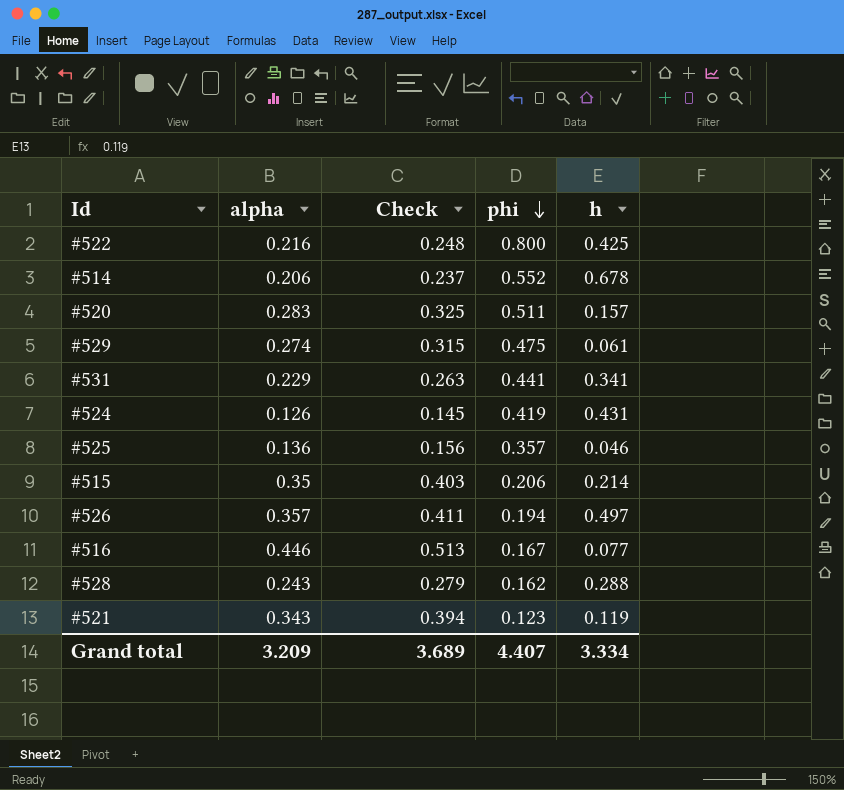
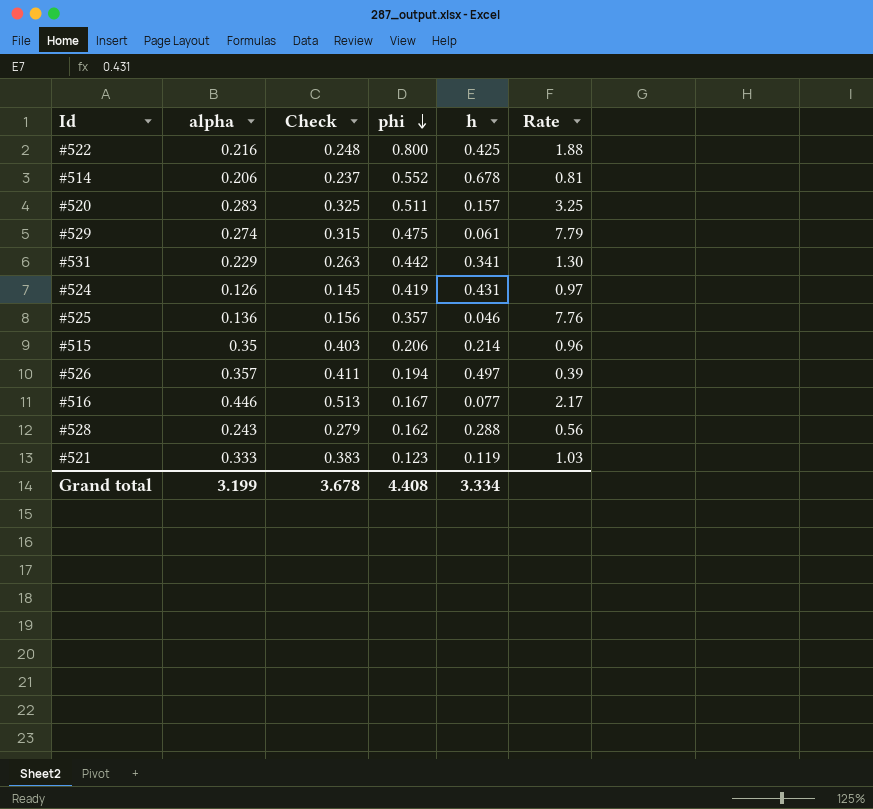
column Rate | formula: none -> [phi] / [h]
#531 | phi: 0.441 -> 0.442
#521 | alpha: 0.343 -> 0.333
#521 | Check: 0.394 -> 0.383
Grand total | alpha: 3.209 -> 3.199
Grand total | Check: 3.689 -> 3.678
Grand total | phi: 4.407 -> 4.408

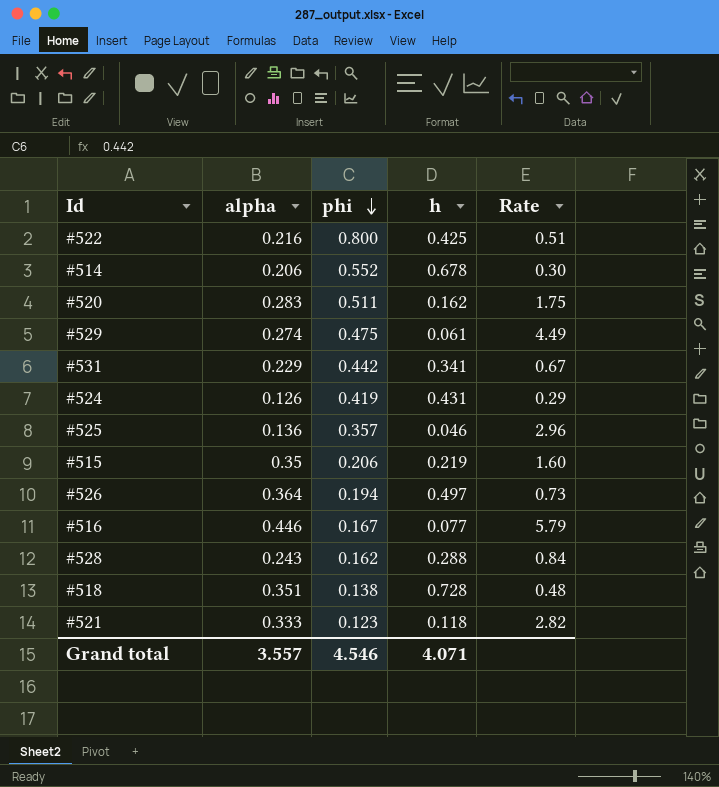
column Check | formula: [alpha] * 1.15 -> none
column Rate | formula: [phi] / [h] -> [alpha] / [h]
#520 | h: 0.157 -> 0.162
#515 | h: 0.214 -> 0.219
#526 | alpha: 0.357 -> 0.364
row #518: none -> 0.351 | 0.138 | 0.728 | 0.48
#521 | h: 0.119 -> 0.118
Grand total | alpha: 3.199 -> 3.557
Grand total | phi: 4.408 -> 4.546
Grand total | h: 3.334 -> 4.071

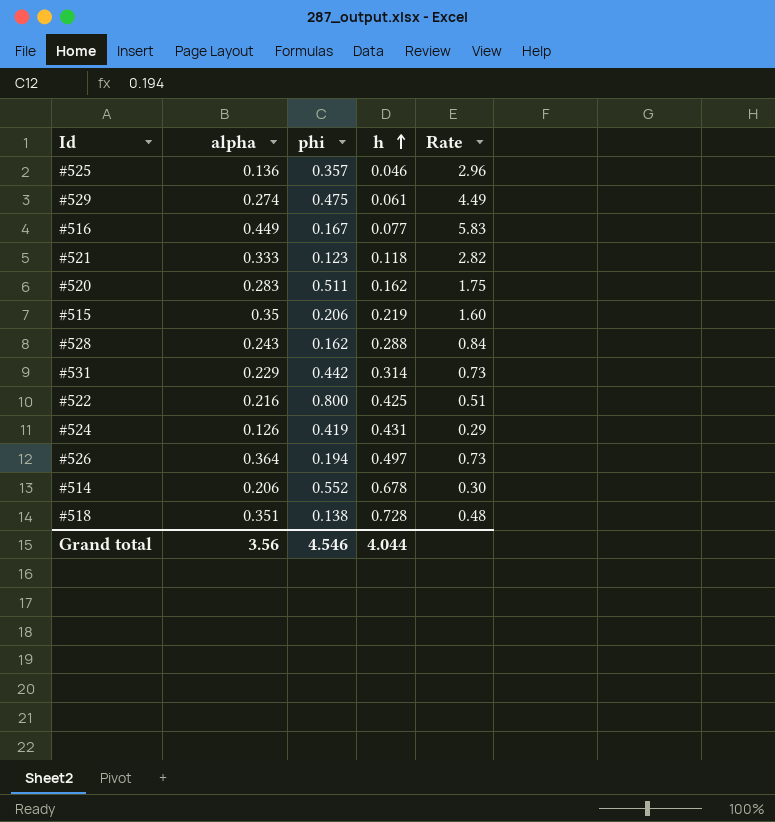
row order: phi descending -> h ascending
#516 | alpha: 0.446 -> 0.449
#516 | Rate: 5.79 -> 5.83
#531 | h: 0.341 -> 0.314
#531 | Rate: 0.67 -> 0.73
Grand total | alpha: 3.557 -> 3.56
Grand total | h: 4.071 -> 4.044

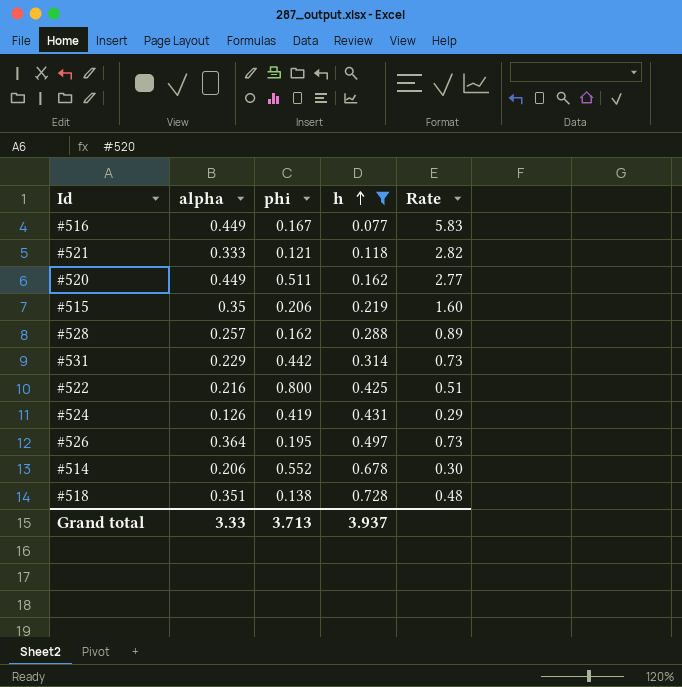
filter: none -> h >= 0.077
#521 | phi: 0.123 -> 0.121
#520 | alpha: 0.283 -> 0.449
#520 | Rate: 1.75 -> 2.77
#528 | alpha: 0.243 -> 0.257
#528 | Rate: 0.84 -> 0.89
#526 | phi: 0.194 -> 0.195
Grand total | alpha: 3.56 -> 3.33
Grand total | phi: 4.546 -> 3.713
Grand total | h: 4.044 -> 3.937

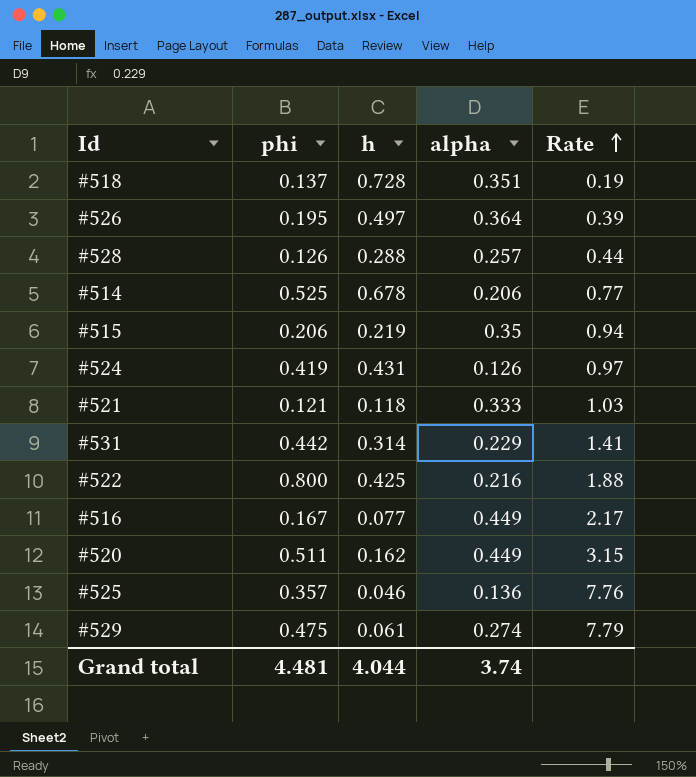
filter: h >= 0.077 -> none
row order: h ascending -> Rate ascending
column alpha | position: 2 -> 4
column Rate | formula: [alpha] / [h] -> [phi] / [h]
#518 | phi: 0.138 -> 0.137
#528 | phi: 0.162 -> 0.126
#514 | phi: 0.552 -> 0.525
Grand total | phi: 3.713 -> 4.481
Grand total | h: 3.937 -> 4.044
Grand total | alpha: 3.33 -> 3.74

